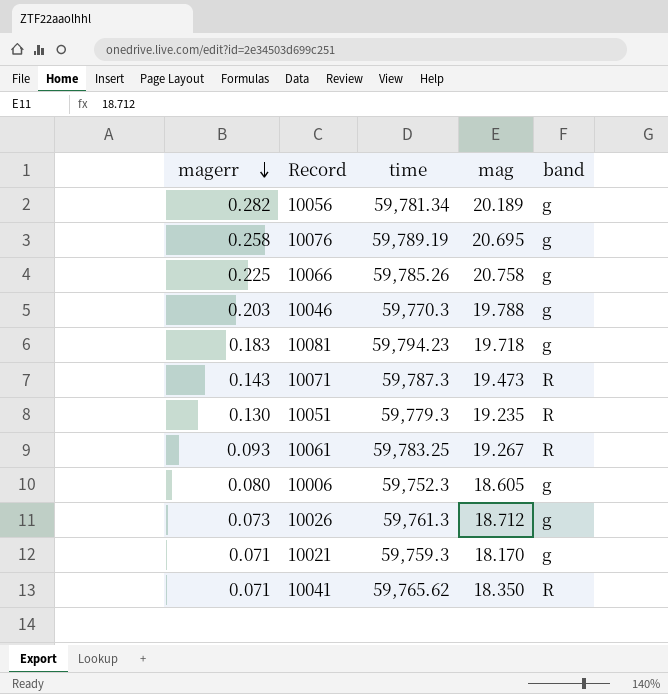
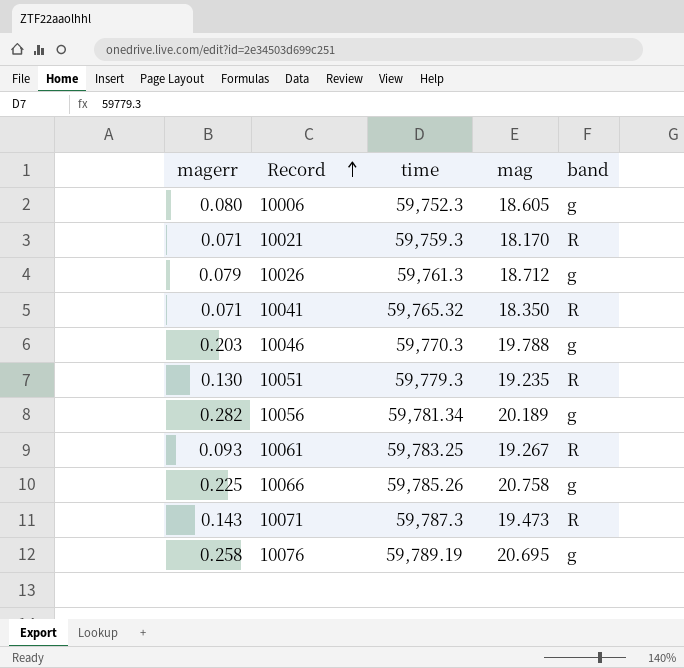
row order: magerr descending -> Record ascending
row 10081: 0.183 | 59,794.23 | 19.718 | g -> none
10021 | band: g -> R
10026 | magerr: 0.073 -> 0.079
10041 | time: 59,765.62 -> 59,765.32

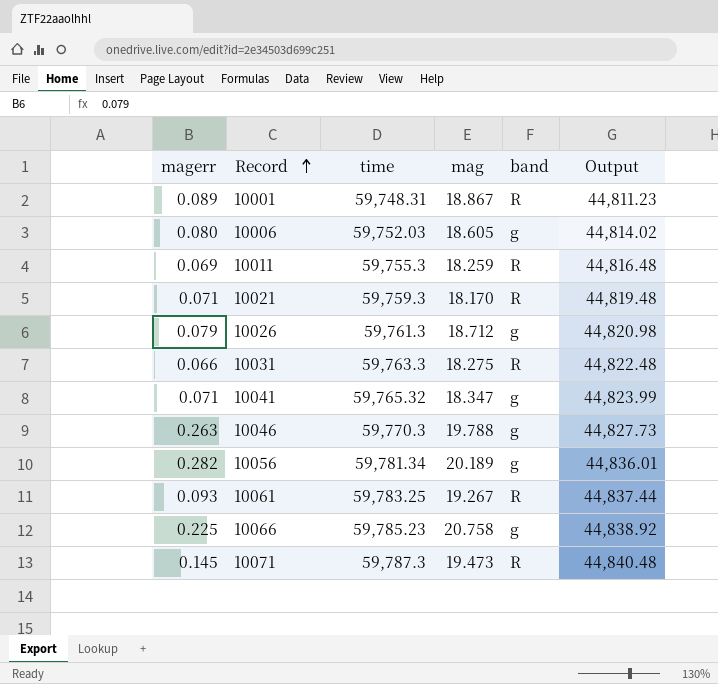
column Output | formula: none -> [time] * 0.75
row 10051: 0.130 | 59,779.3 | 19.235 | R -> none
row 10076: 0.258 | 59,789.19 | 20.695 | g -> none
row 10001: none -> 0.089 | 59,748.31 | 18.867 | R | 44,811.23
10006 | time: 59,752.3 -> 59,752.03
row 10011: none -> 0.069 | 59,755.3 | 18.259 | R | 44,816.48
row 10031: none -> 0.066 | 59,763.3 | 18.275 | R | 44,822.48
10041 | mag: 18.350 -> 18.347
10041 | band: R -> g
10046 | magerr: 0.203 -> 0.263
10066 | time: 59,785.26 -> 59,785.23
10071 | magerr: 0.143 -> 0.145

